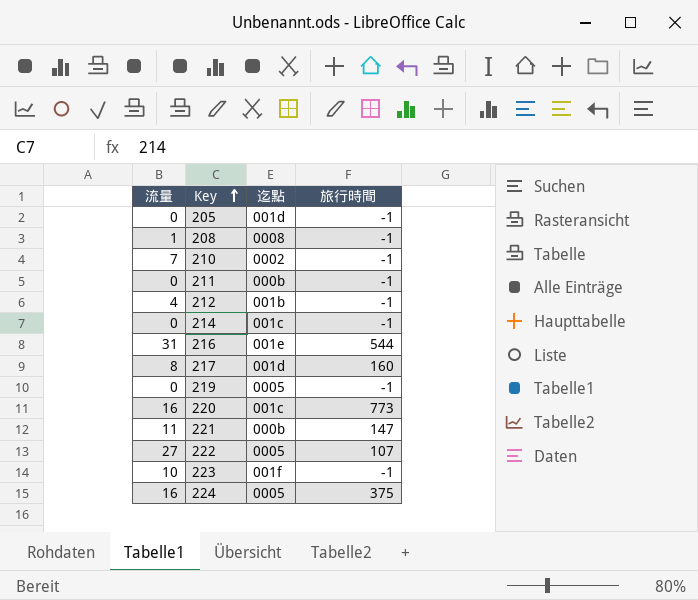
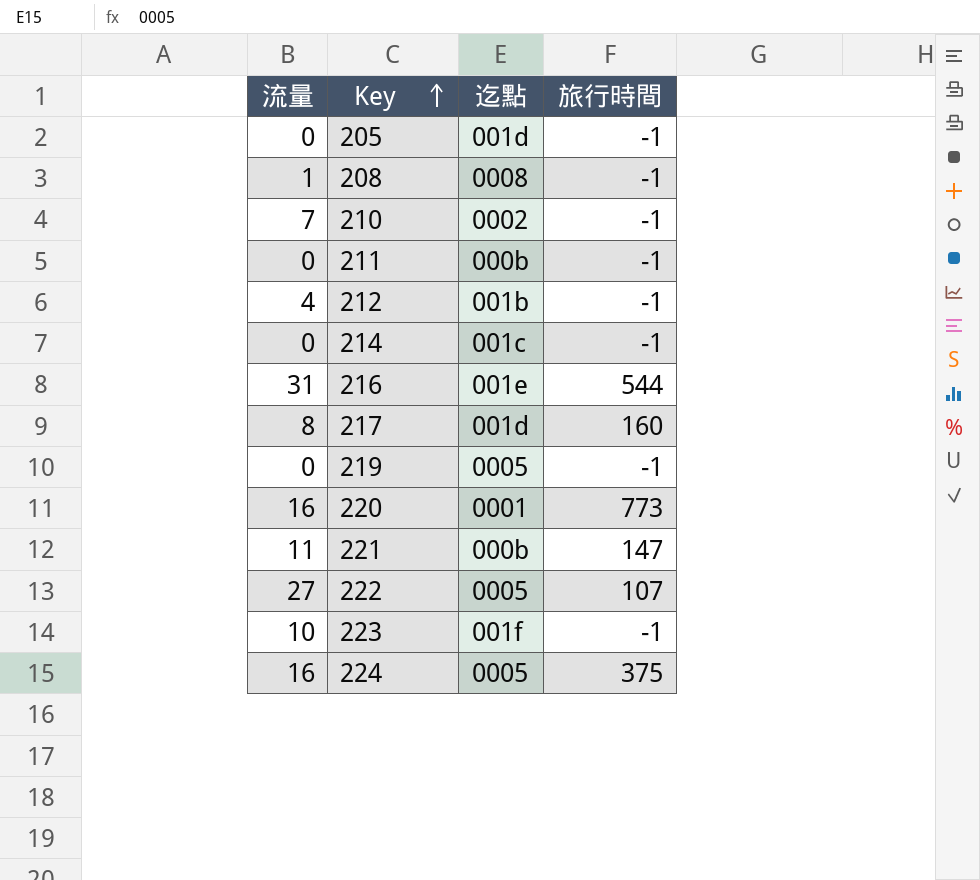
220 | 迄點: 001c -> 0001

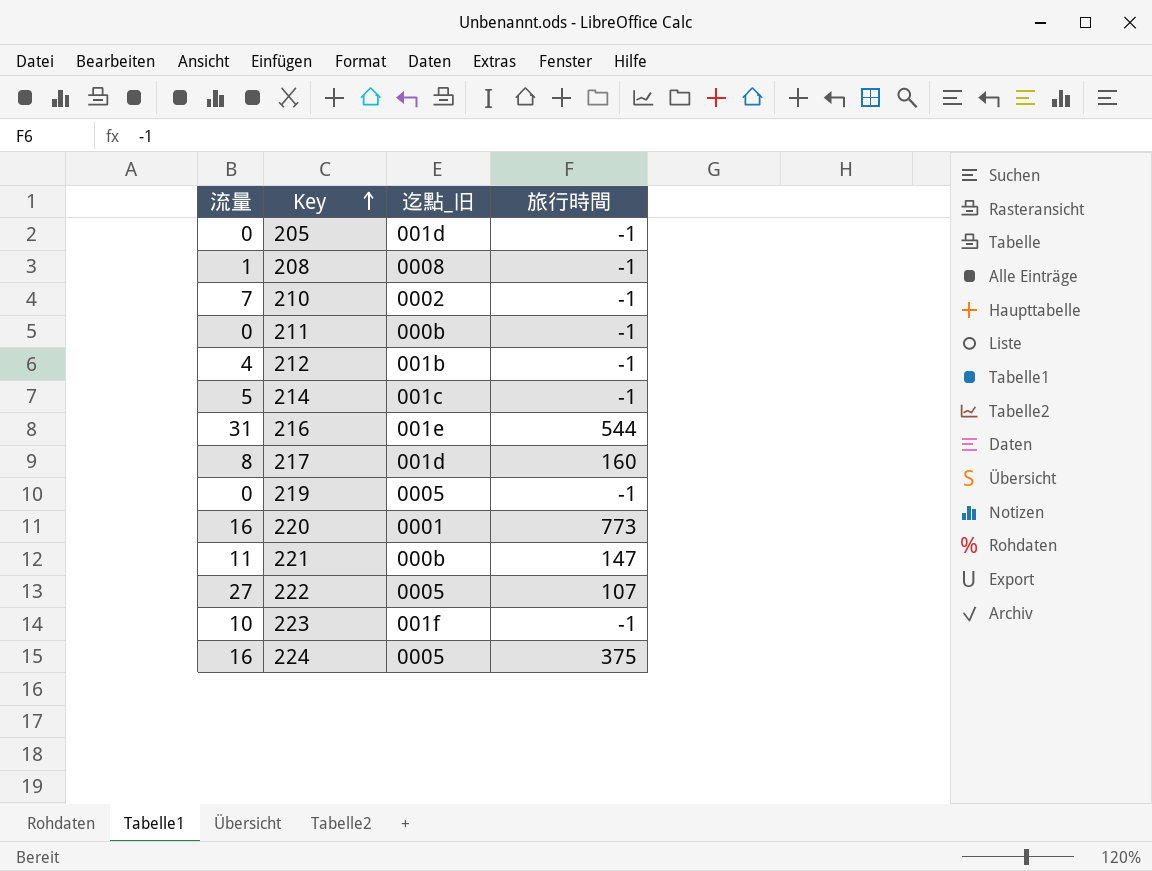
column name: 迄點 -> 迄點_旧
214 | 流量: 0 -> 5

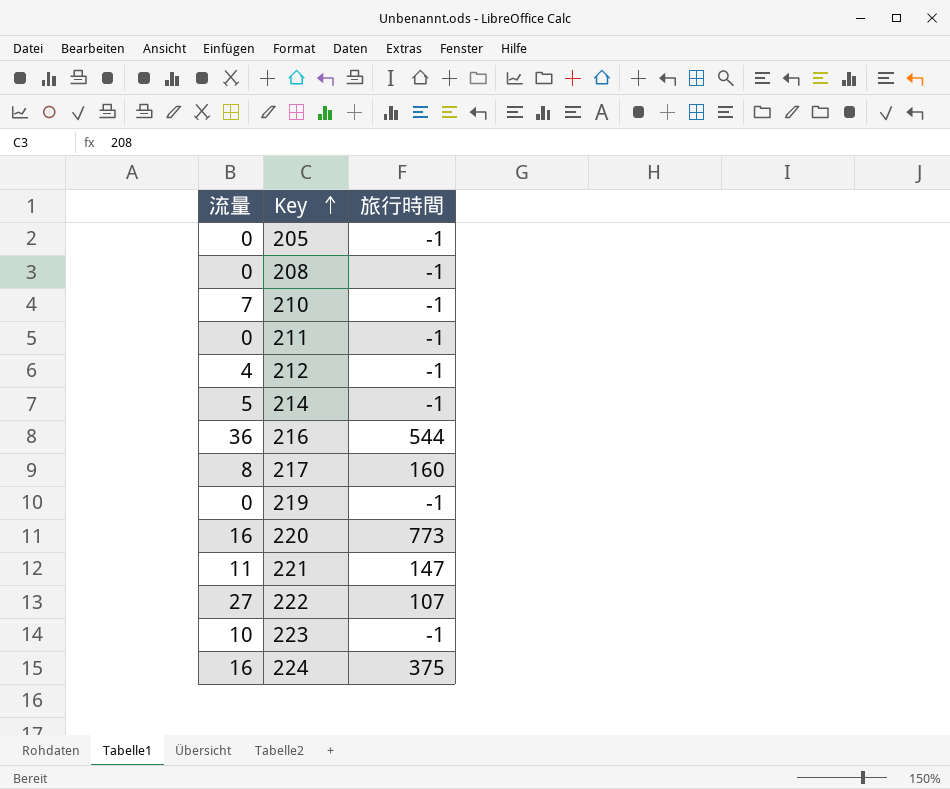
column 迄點_旧 | position: 3 -> none
208 | 流量: 1 -> 0
216 | 流量: 31 -> 36

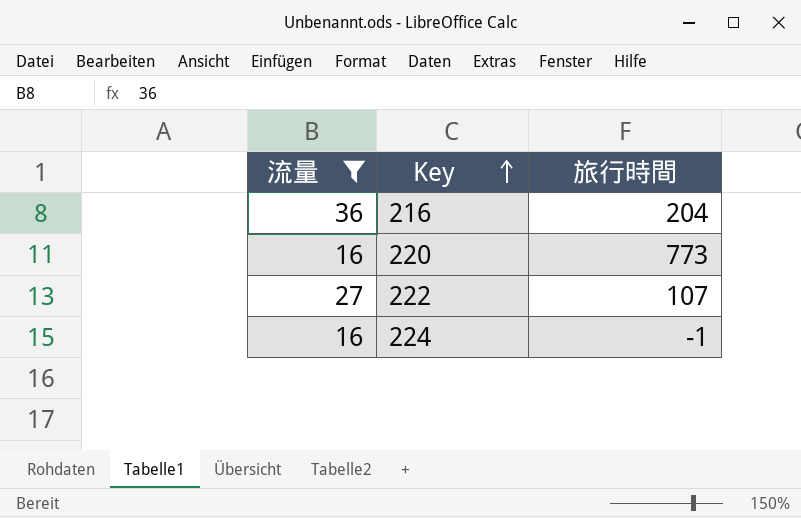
filter: none -> 流量 >= 16
216 | 旅行時間: 544 -> 204
224 | 旅行時間: 375 -> -1

